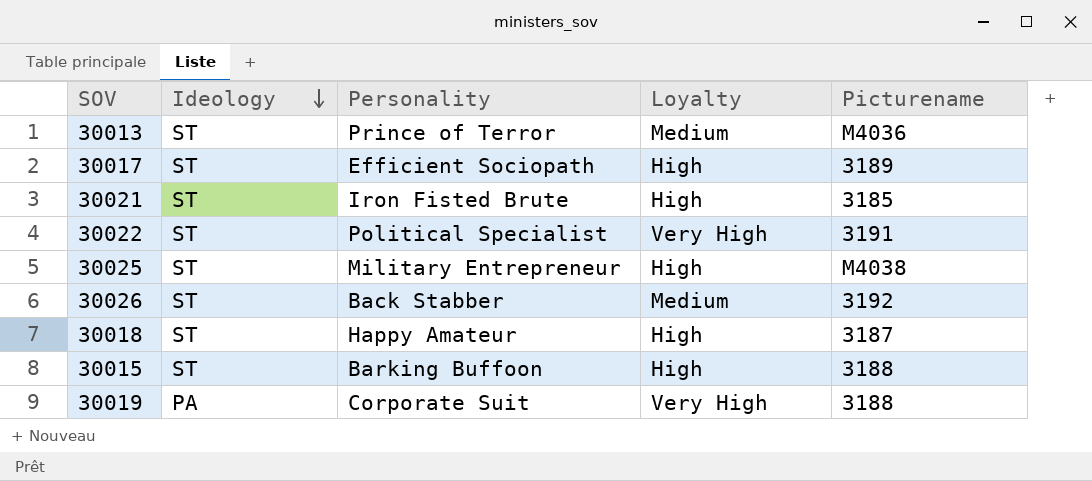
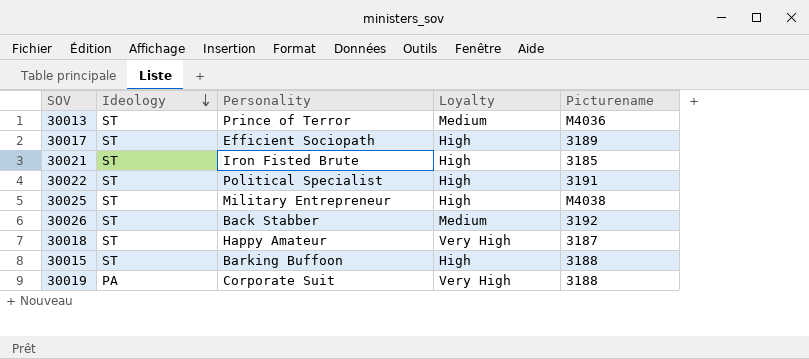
30022 | Loyalty: Very High -> High
30018 | Loyalty: High -> Very High

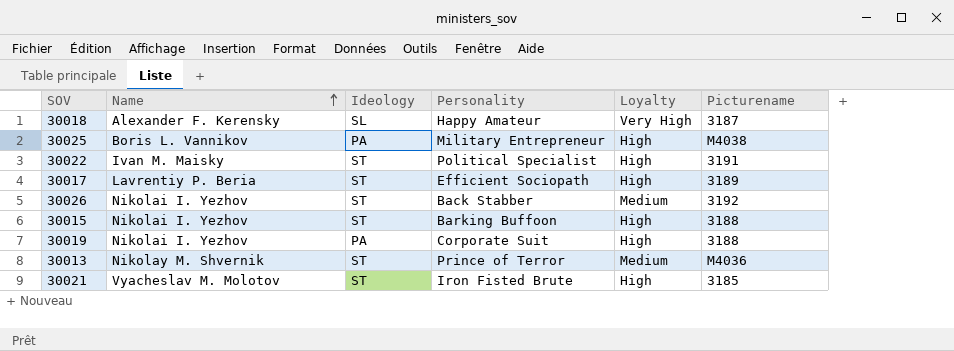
row order: Ideology descending -> Name ascending
column Name | position: none -> 2
30018 | Ideology: ST -> SL
30025 | Ideology: ST -> PA
30019 | Loyalty: Very High -> High

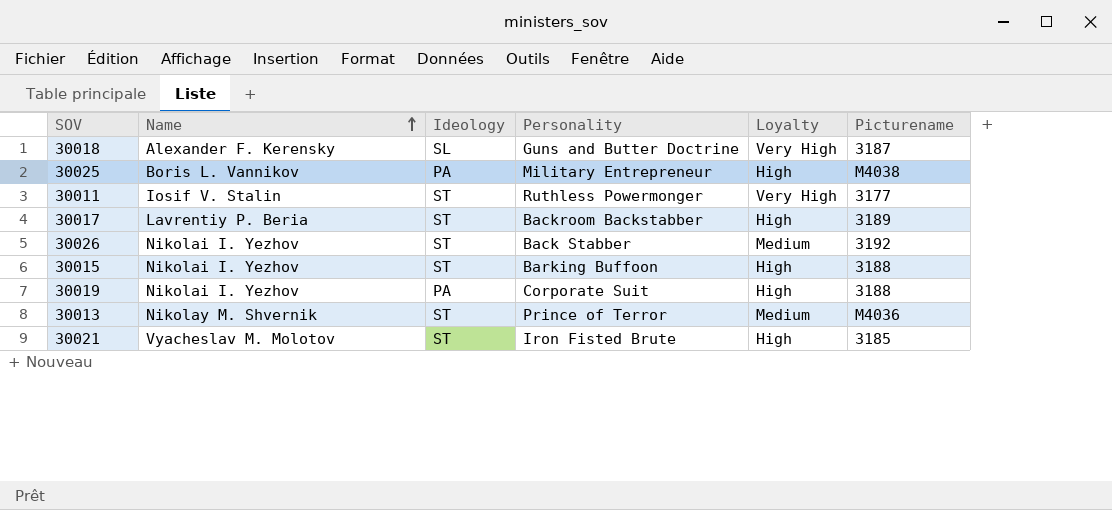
row 30022: Ivan M. Maisky | ST | Political Specialist | High | 3191 -> none
30018 | Personality: Happy Amateur -> Guns and Butter Doctrine
row 30011: none -> Iosif V. Stalin | ST | Ruthless Powermonger | Very High | 3177
30017 | Personality: Efficient Sociopath -> Backroom Backstabber

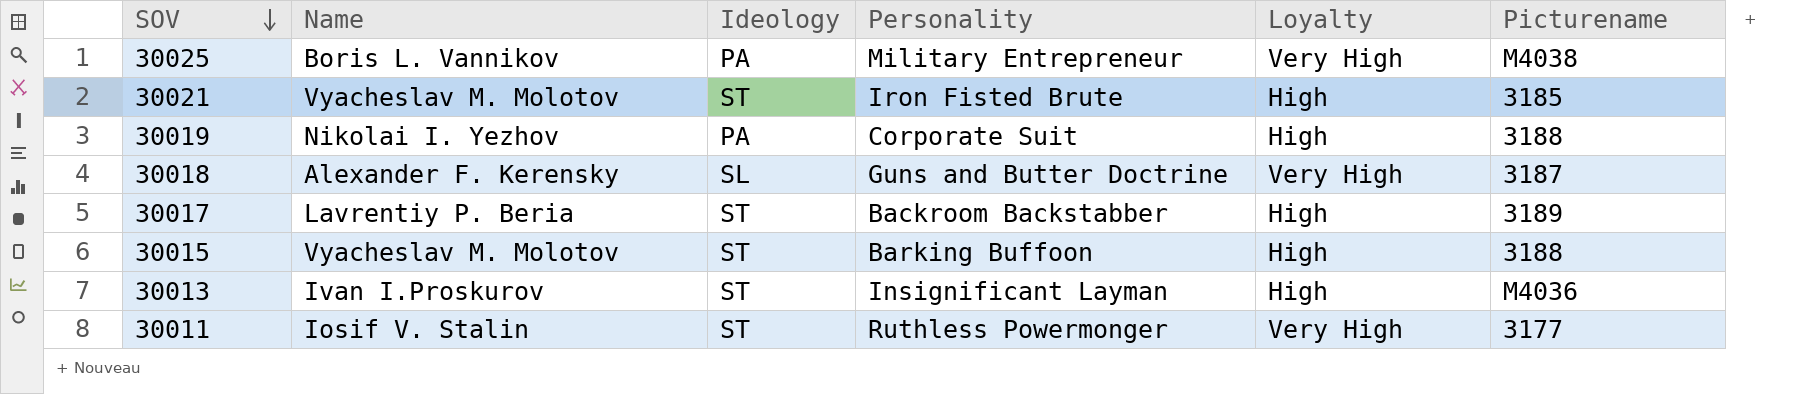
row order: Name ascending -> SOV descending
row 30026: Nikolai I. Yezhov | ST | Back Stabber | Medium | 3192 -> none
30025 | Loyalty: High -> Very High
30015 | Name: Nikolai I. Yezhov -> Vyacheslav M. Molotov
30013 | Name: Nikolay M. Shvernik -> Ivan I.Proskurov
30013 | Personality: Prince of Terror -> Insignificant Layman
30013 | Loyalty: Medium -> High

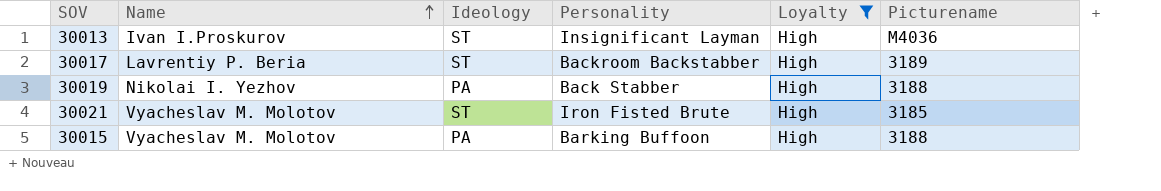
filter: none -> Loyalty = High
row order: SOV descending -> Name ascending
30019 | Personality: Corporate Suit -> Back Stabber
30015 | Ideology: ST -> PA

